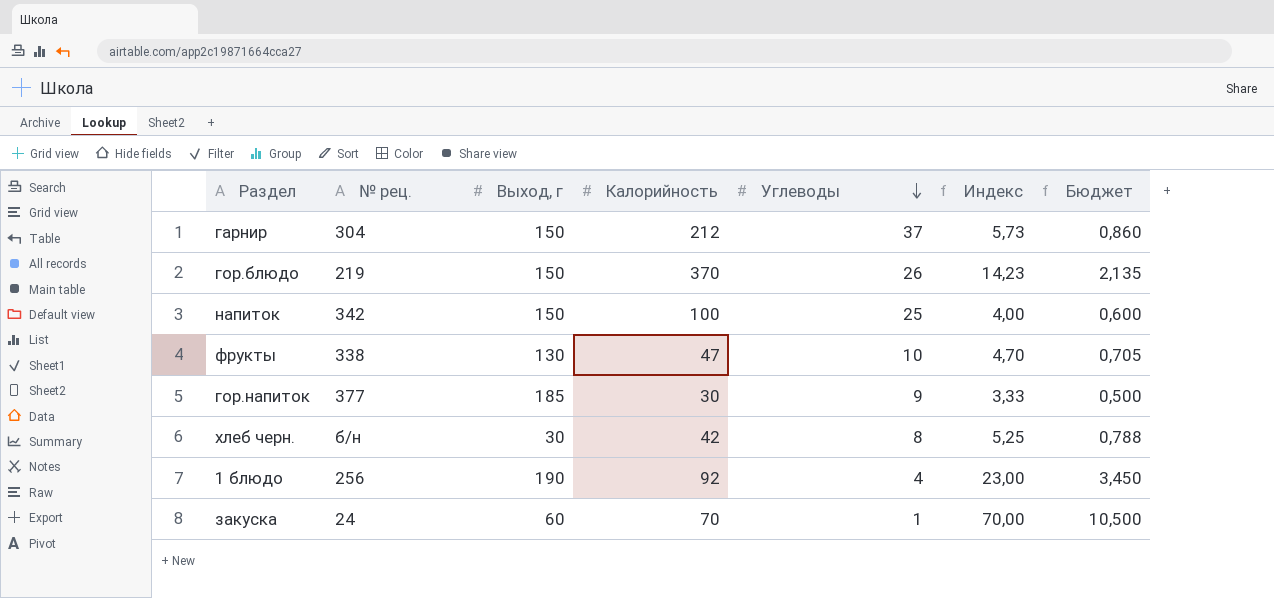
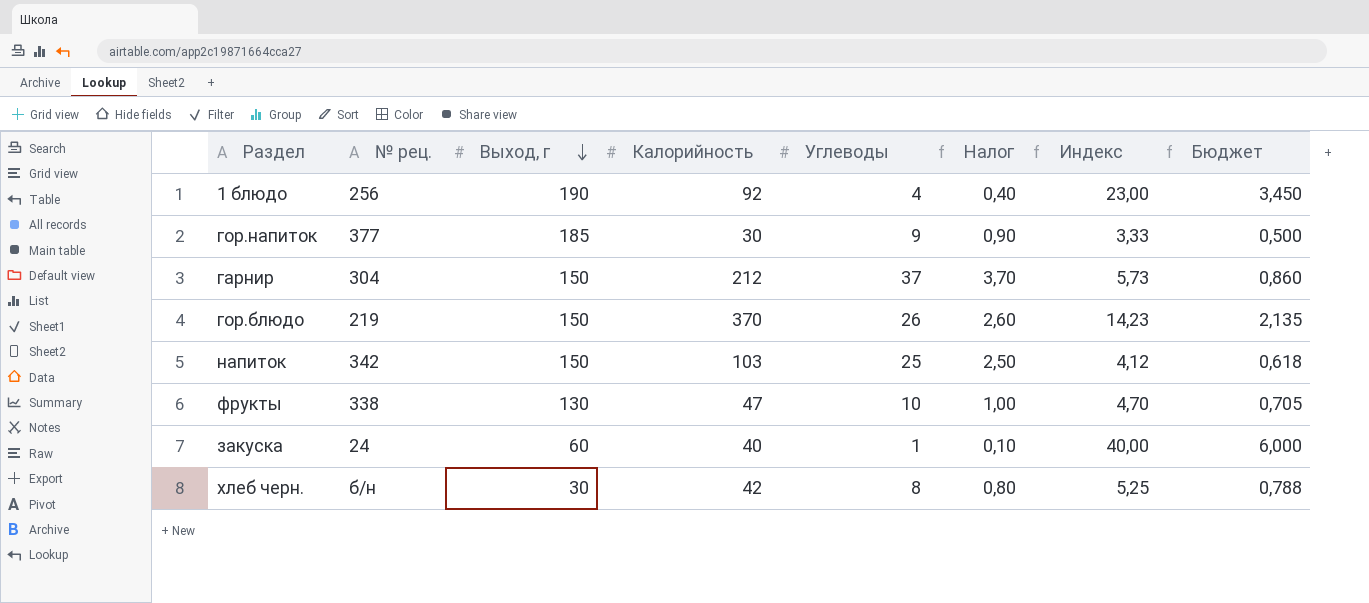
row order: Углеводы descending -> Выход, г descending
column Налог | formula: none -> [Углеводы] * 0,1
напиток | Калорийность: 100 -> 103
напиток | Индекс: 4,00 -> 4,12
напиток | Бюджет: 0,600 -> 0,618
закуска | Калорийность: 70 -> 40
закуска | Индекс: 70,00 -> 40,00
закуска | Бюджет: 10,500 -> 6,000

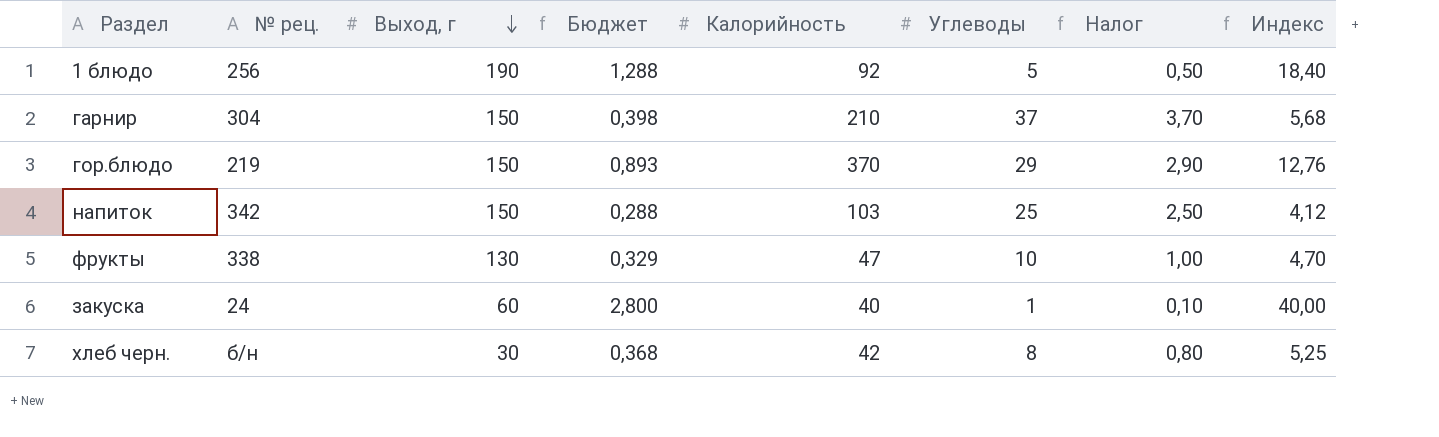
column Бюджет | formula: [Индекс] * 0,15 -> [Индекс] * 0,07
column Бюджет | position: 8 -> 4
row гор.напиток: 377 | 185 | 30 | 9 | 0,90 | 3,33 | 0,500 -> none
1 блюдо | Углеводы: 4 -> 5
1 блюдо | Налог: 0,40 -> 0,50
1 блюдо | Индекс: 23,00 -> 18,40
гарнир | Калорийность: 212 -> 210
гарнир | Индекс: 5,73 -> 5,68
гор.блюдо | Углеводы: 26 -> 29
гор.блюдо | Налог: 2,60 -> 2,90
гор.блюдо | Индекс: 14,23 -> 12,76

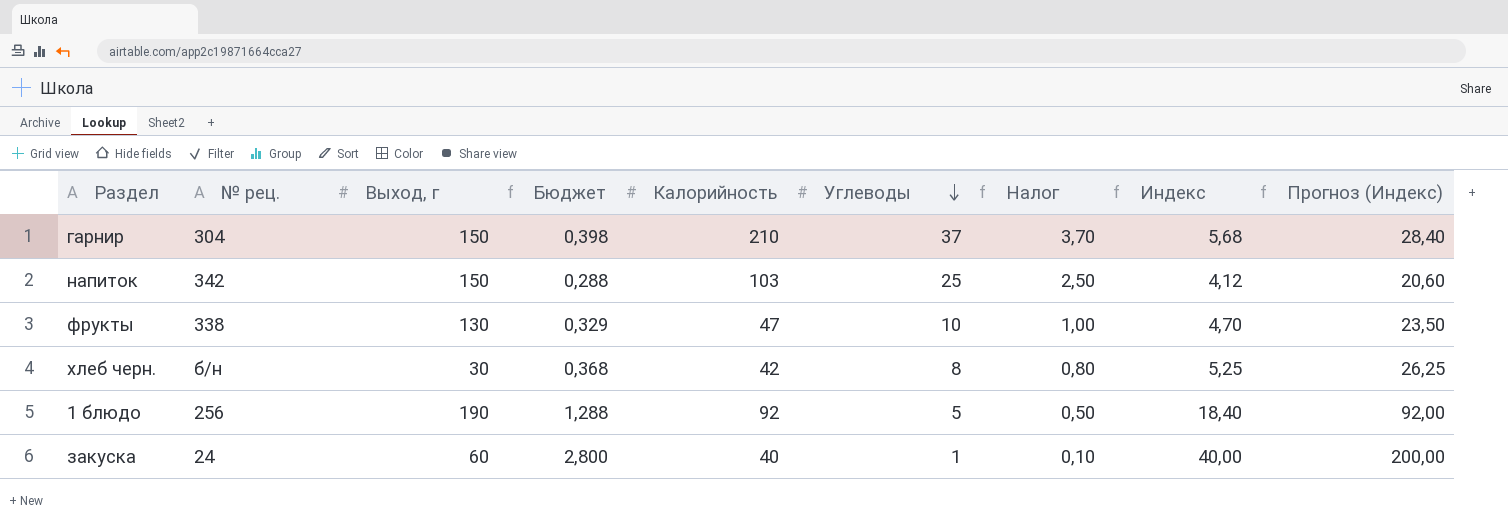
row order: Выход, г descending -> Углеводы descending
column Прогноз (Индекс) | formula: none -> [Индекс] * 5
row гор.блюдо: 219 | 150 | 0,893 | 370 | 29 | 2,90 | 12,76 -> none

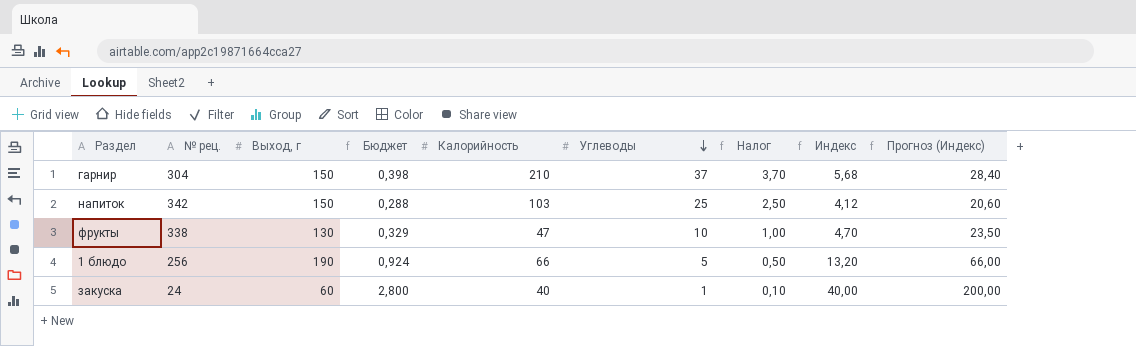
row хлеб черн.: б/н | 30 | 0,368 | 42 | 8 | 0,80 | 5,25 | 26,25 -> none
1 блюдо | Бюджет: 1,288 -> 0,924
1 блюдо | Калорийность: 92 -> 66
1 блюдо | Индекс: 18,40 -> 13,20
1 блюдо | Прогноз (Индекс): 92,00 -> 66,00

